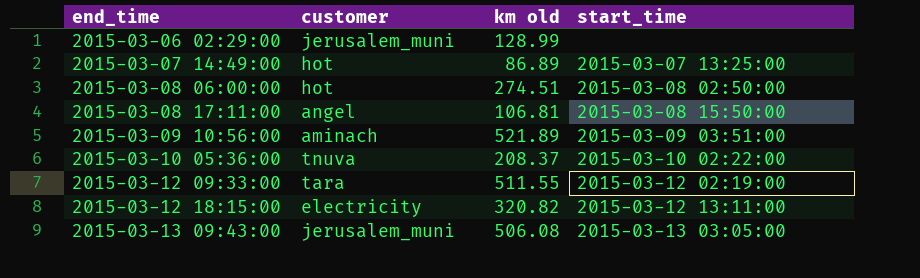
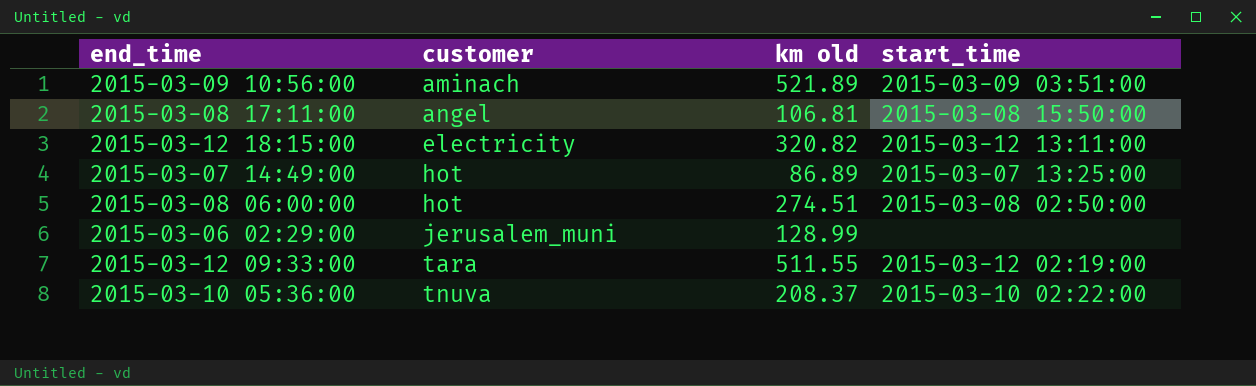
row order: end_time ascending -> customer ascending
row 2015-03-13 09:43:00: jerusalem_muni | 506.08 | 2015-03-13 03:05:00 -> none

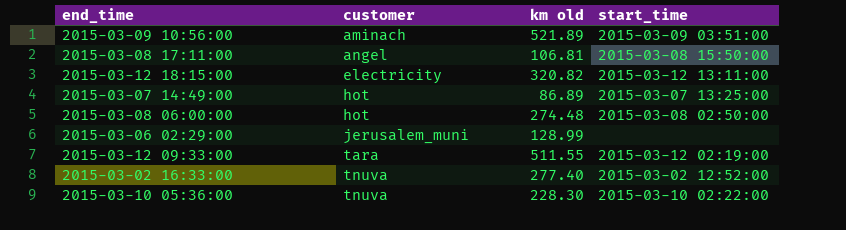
2015-03-08 06:00:00 | km old: 274.51 -> 274.48
row 2015-03-02 16:33:00: none -> tnuva | 277.40 | 2015-03-02 12:52:00
2015-03-10 05:36:00 | km old: 208.37 -> 228.30

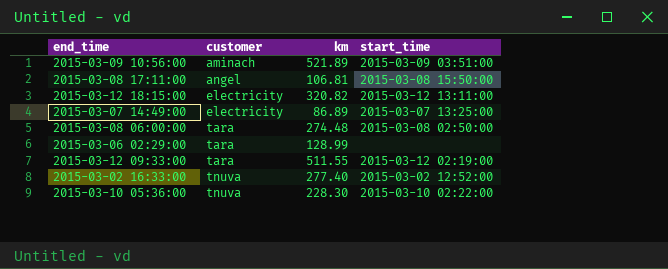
column name: km old -> km
2015-03-07 14:49:00 | customer: hot -> electricity
2015-03-08 06:00:00 | customer: hot -> tara
2015-03-06 02:29:00 | customer: jerusalem_muni -> tara

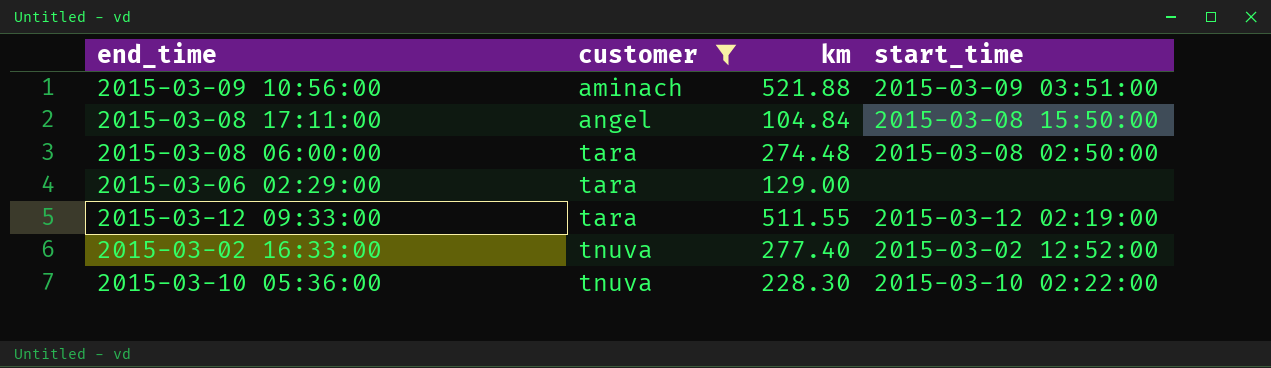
filter: none -> customer != electricity
2015-03-09 10:56:00 | km: 521.89 -> 521.88
2015-03-08 17:11:00 | km: 106.81 -> 104.84
2015-03-06 02:29:00 | km: 128.99 -> 129.00

